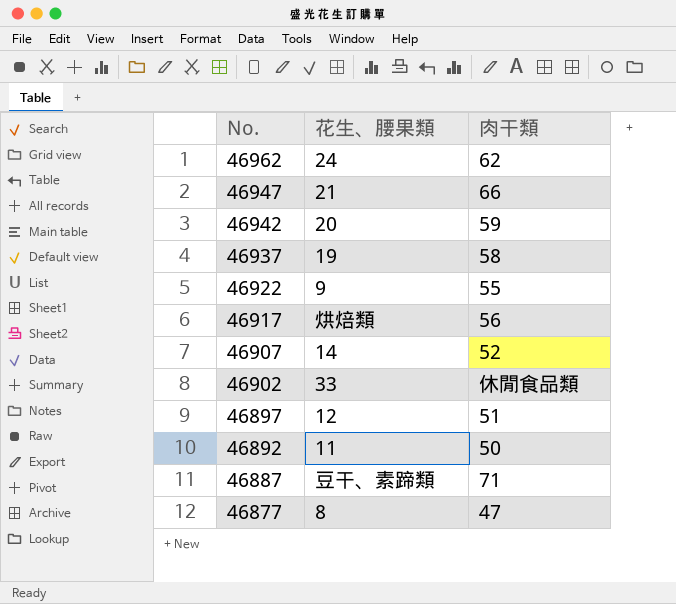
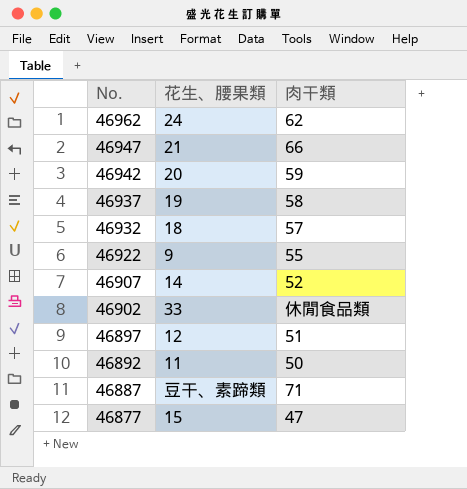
row 46917: 烘焙類 | 56 -> none
row 46932: none -> 18 | 57
46877 | 花生、腰果類: 8 -> 15

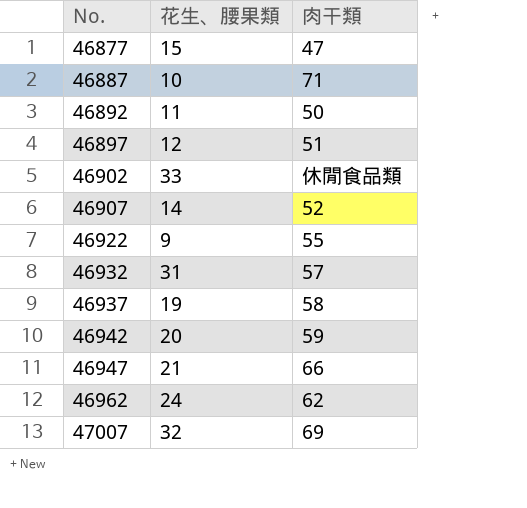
row order: No. descending -> No. ascending
46887 | 花生、腰果類: 豆干、素蹄類 -> 10
46932 | 花生、腰果類: 18 -> 31
row 47007: none -> 32 | 69

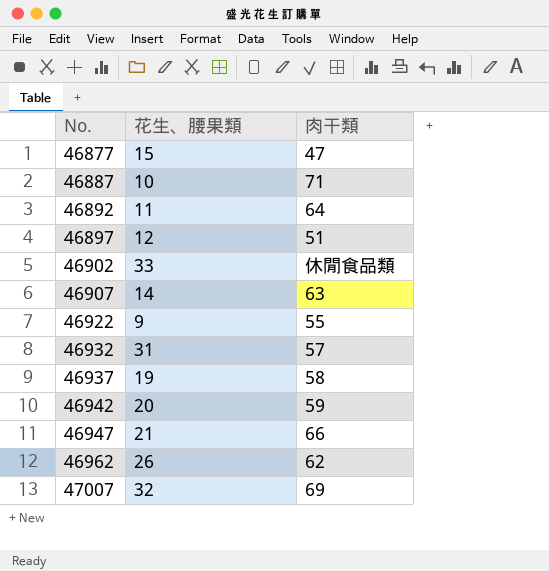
46892 | 肉干類: 50 -> 64
46907 | 肉干類: 52 -> 63
46962 | 花生、腰果類: 24 -> 26

